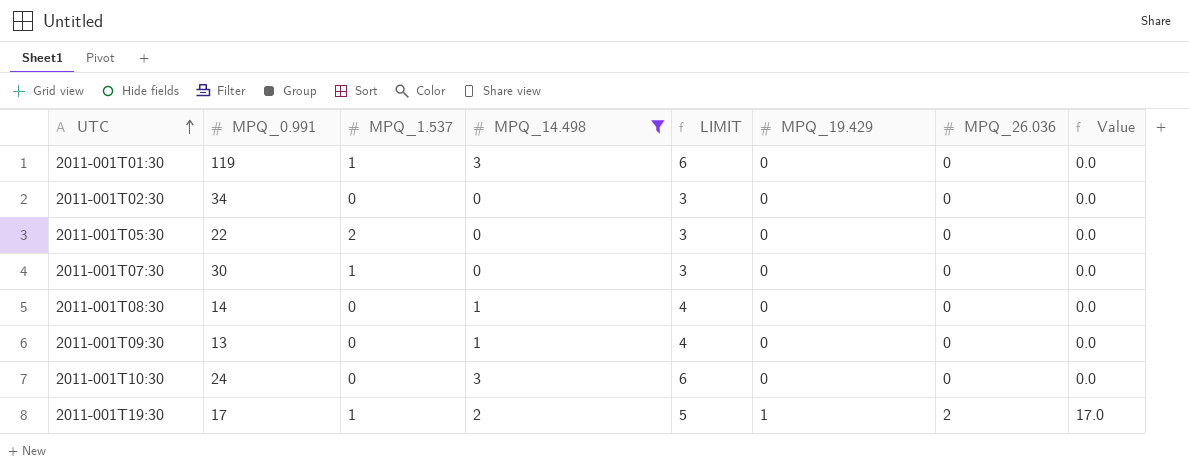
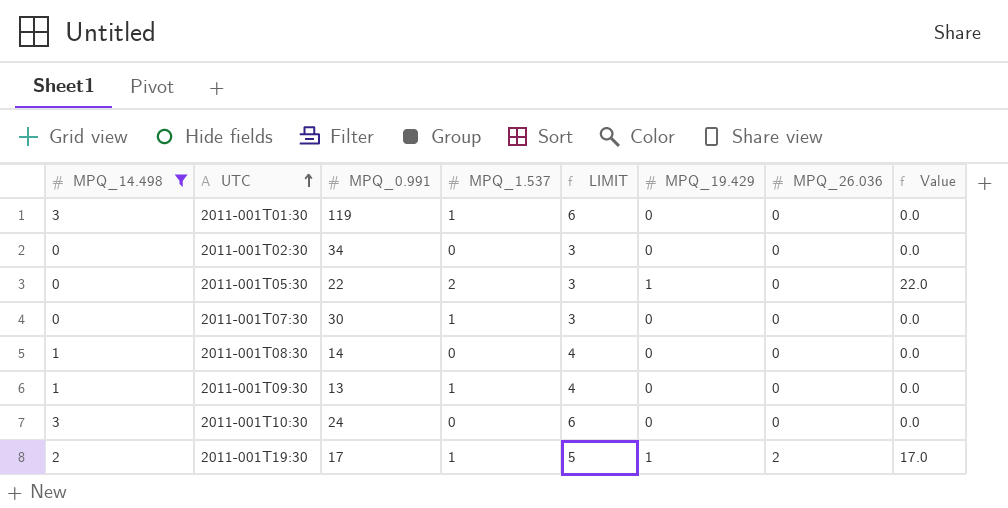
column MPQ_14.498 | position: 4 -> 1
2011-001T05:30 | MPQ_19.429: 0 -> 1
2011-001T05:30 | Value: 0.0 -> 22.0
2011-001T09:30 | MPQ_1.537: 0 -> 1

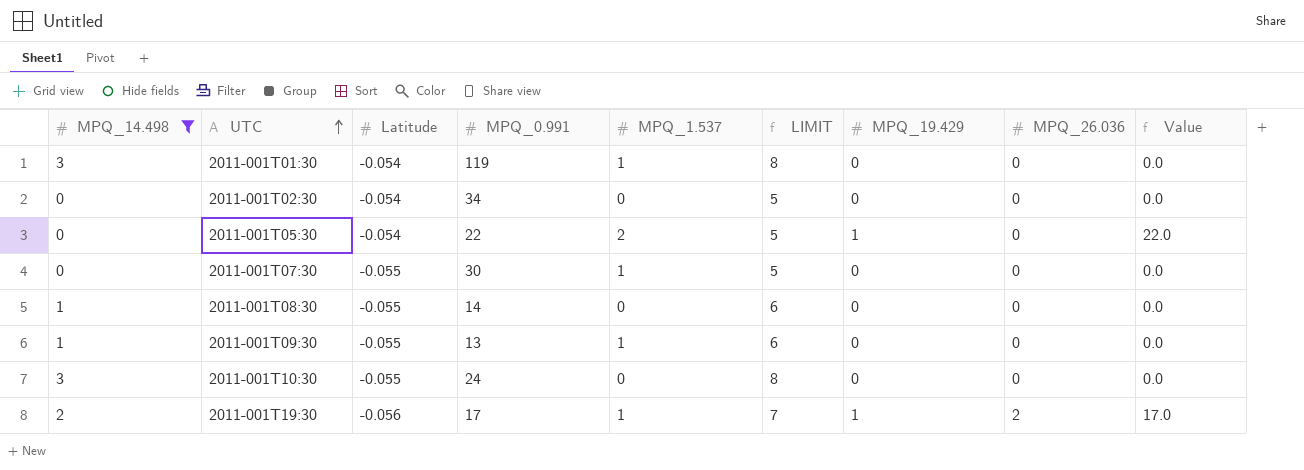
column Latitude | position: none -> 3
column LIMIT | formula: [MPQ_14.498] + 3 -> [MPQ_14.498] + 5

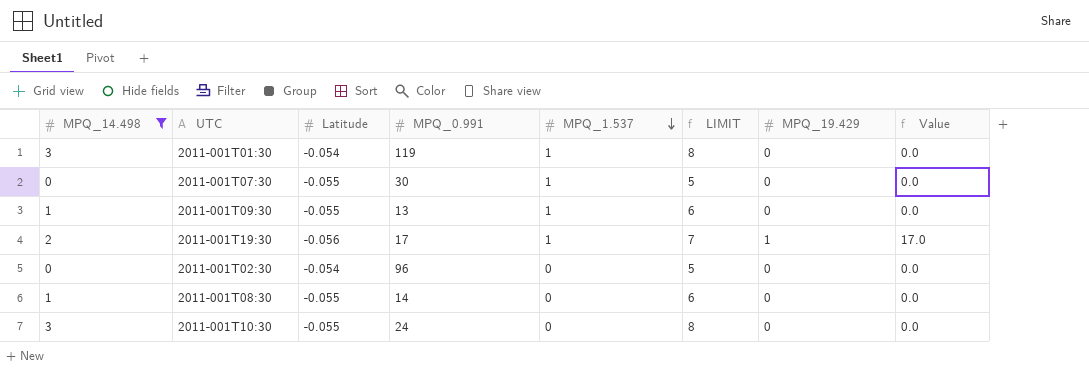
row order: UTC ascending -> MPQ_1.537 descending
column MPQ_26.036 | position: 8 -> none
row 2011-001T05:30: 0 | -0.054 | 22 | 2 | 5 | 1 | 0 | 22.0 -> none
2011-001T02:30 | MPQ_0.991: 34 -> 96

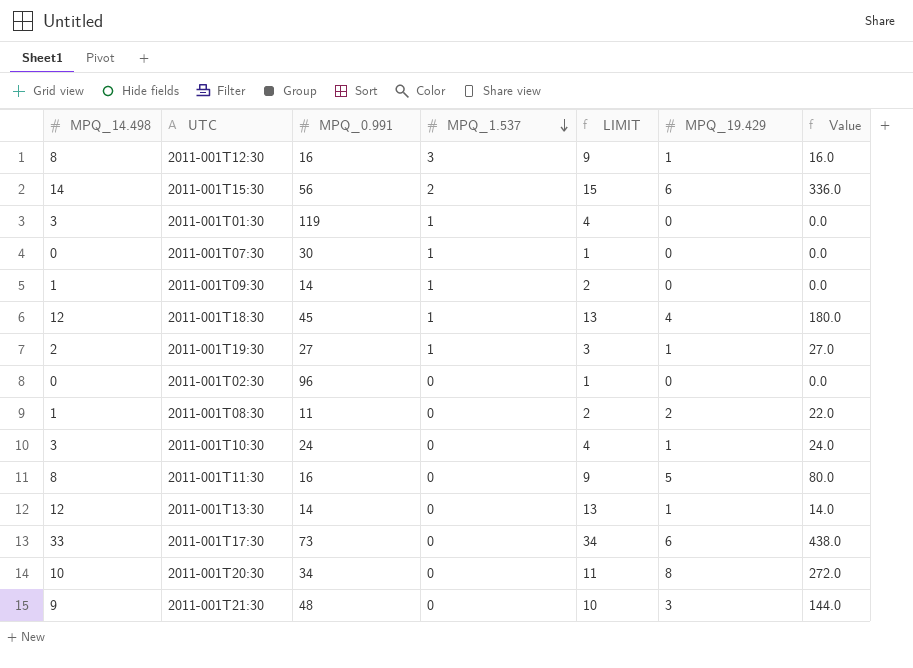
filter: MPQ_14.498 <= 3 -> none
column Latitude | position: 3 -> none
column LIMIT | formula: [MPQ_14.498] + 5 -> [MPQ_14.498] + 1
2011-001T09:30 | MPQ_0.991: 13 -> 14
2011-001T19:30 | MPQ_0.991: 17 -> 27
2011-001T19:30 | Value: 17.0 -> 27.0
2011-001T08:30 | MPQ_0.991: 14 -> 11
2011-001T08:30 | MPQ_19.429: 0 -> 2
2011-001T08:30 | Value: 0.0 -> 22.0
2011-001T10:30 | MPQ_19.429: 0 -> 1
2011-001T10:30 | Value: 0.0 -> 24.0

